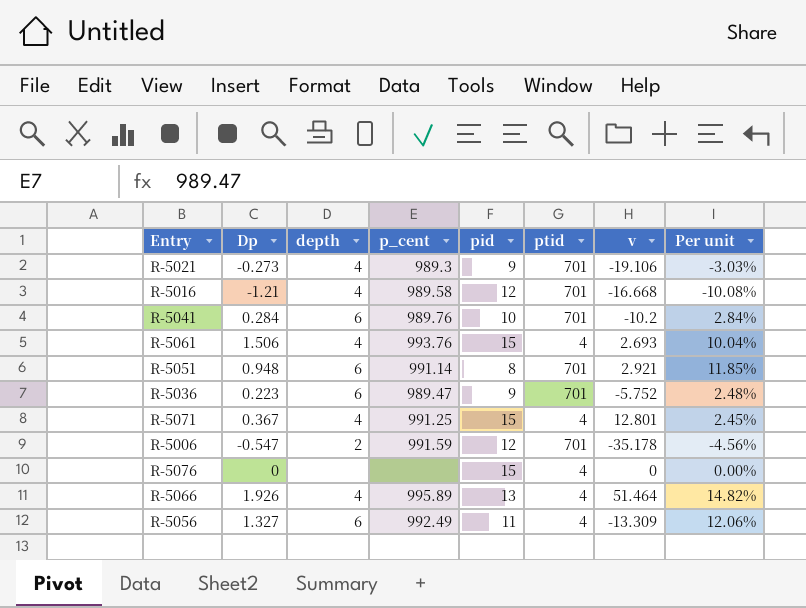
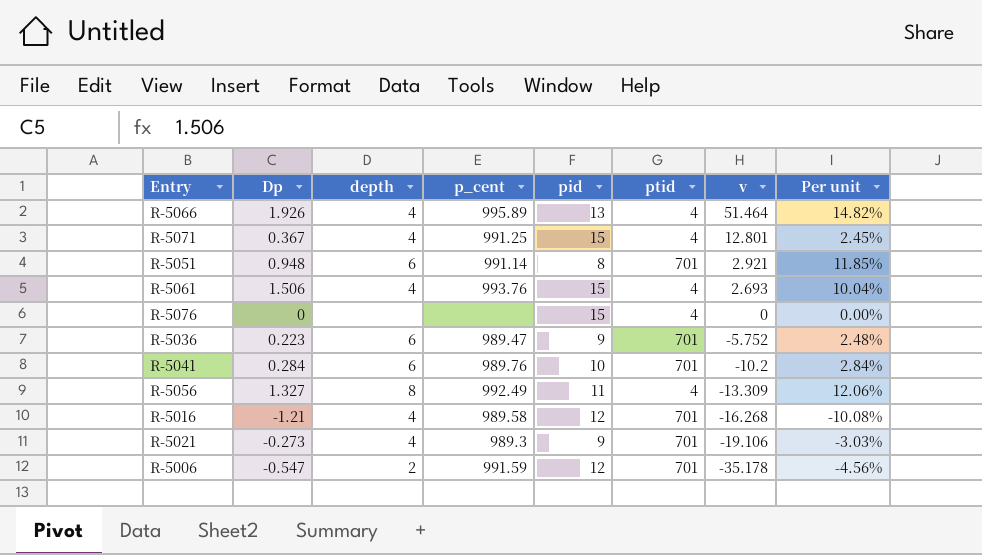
row order: none -> v descending
R-5056 | depth: 6 -> 8
R-5016 | v: -16.668 -> -16.268

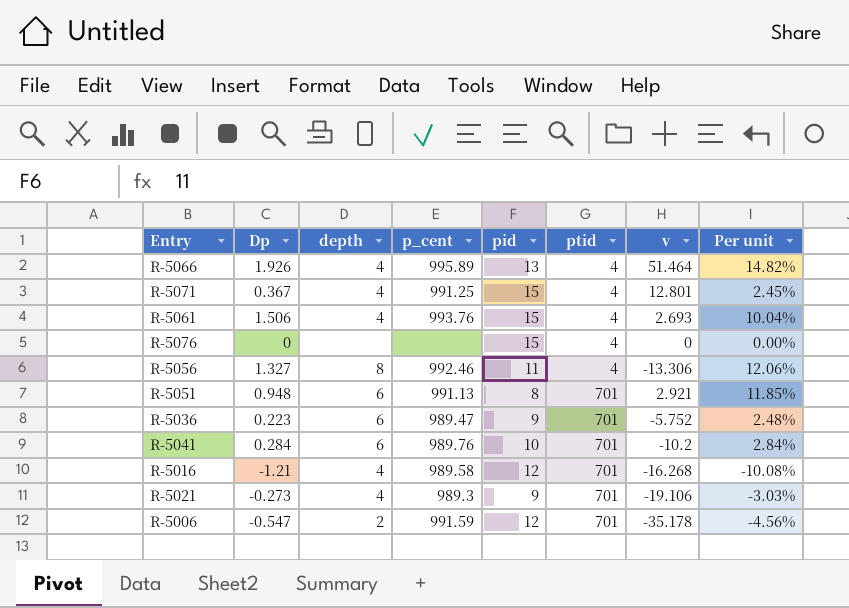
row order: v descending -> ptid ascending
R-5056 | p_cent: 992.49 -> 992.46
R-5056 | v: -13.309 -> -13.306
R-5051 | p_cent: 991.14 -> 991.13

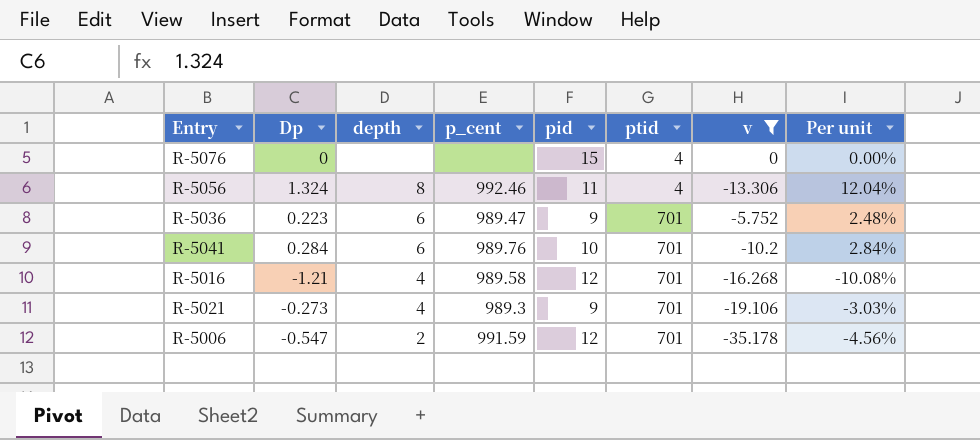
filter: none -> v <= 0
R-5056 | Dp: 1.327 -> 1.324
R-5056 | Per unit: 12.06% -> 12.04%

